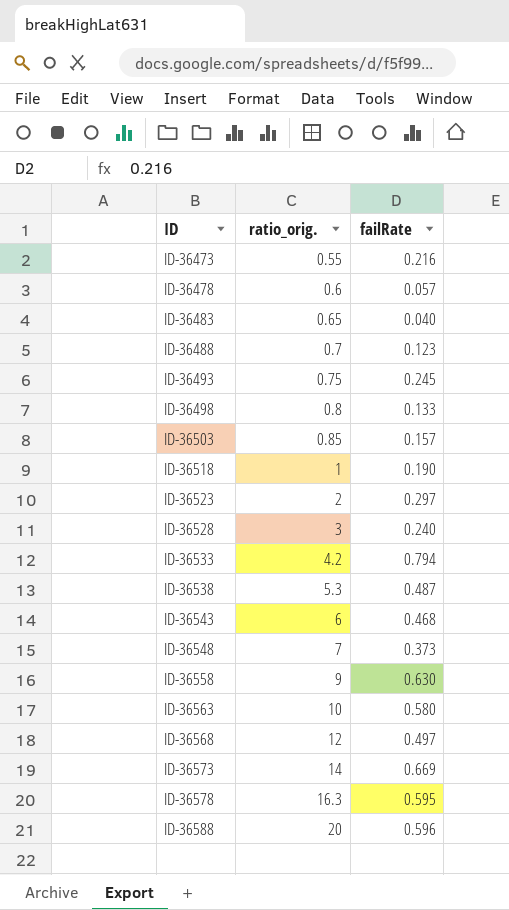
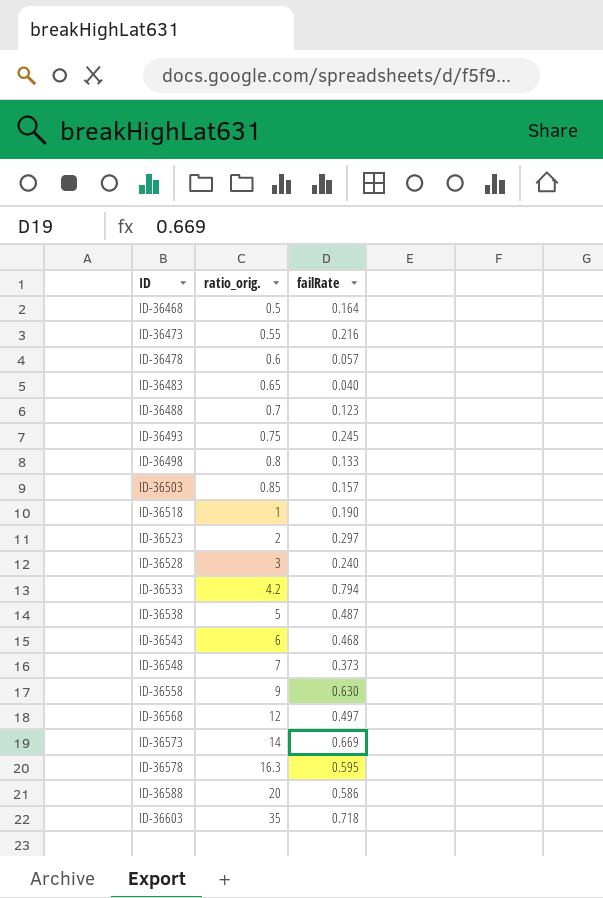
row ID-36563: 10 | 0.580 -> none
row ID-36468: none -> 0.5 | 0.164
ID-36538 | ratio_orig.: 5.3 -> 5
ID-36588 | failRate: 0.596 -> 0.586
row ID-36603: none -> 35 | 0.718

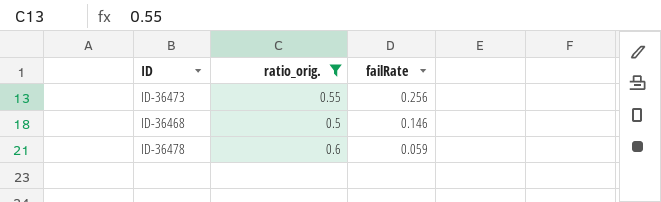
filter: none -> ratio_orig. <= 0.6
row order: ID ascending -> failRate descending
ID-36473 | failRate: 0.216 -> 0.256
ID-36468 | failRate: 0.164 -> 0.146
ID-36478 | failRate: 0.057 -> 0.059

